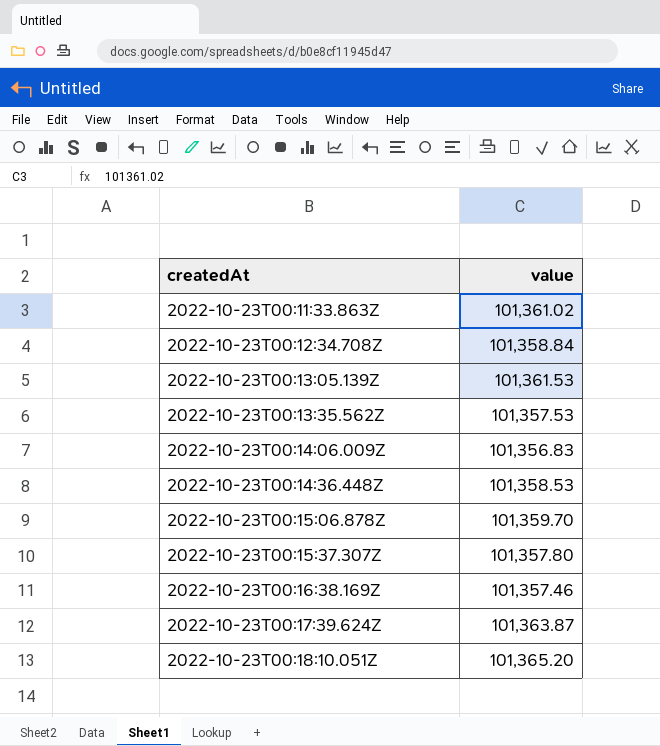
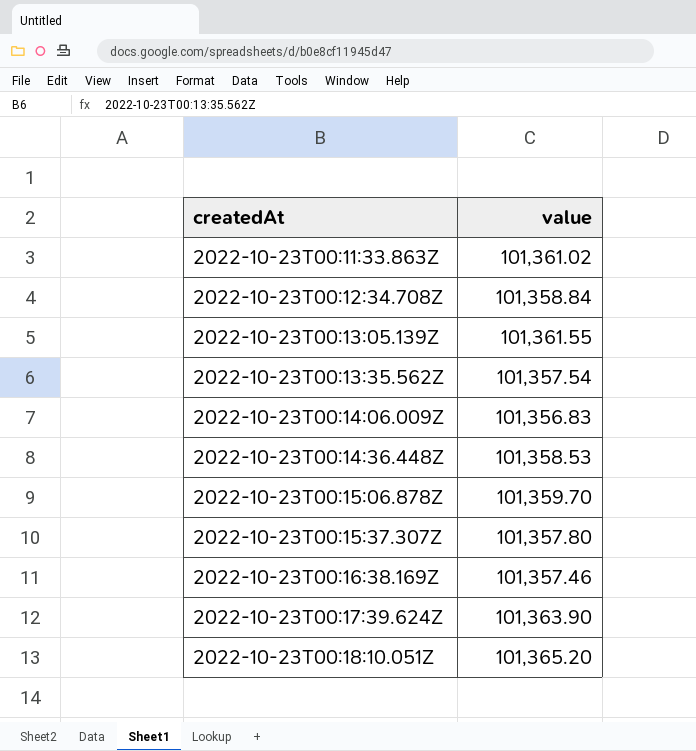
2022-10-23T00:13:05.139Z | value: 101,361.53 -> 101,361.55
2022-10-23T00:13:35.562Z | value: 101,357.53 -> 101,357.54
2022-10-23T00:17:39.624Z | value: 101,363.87 -> 101,363.90

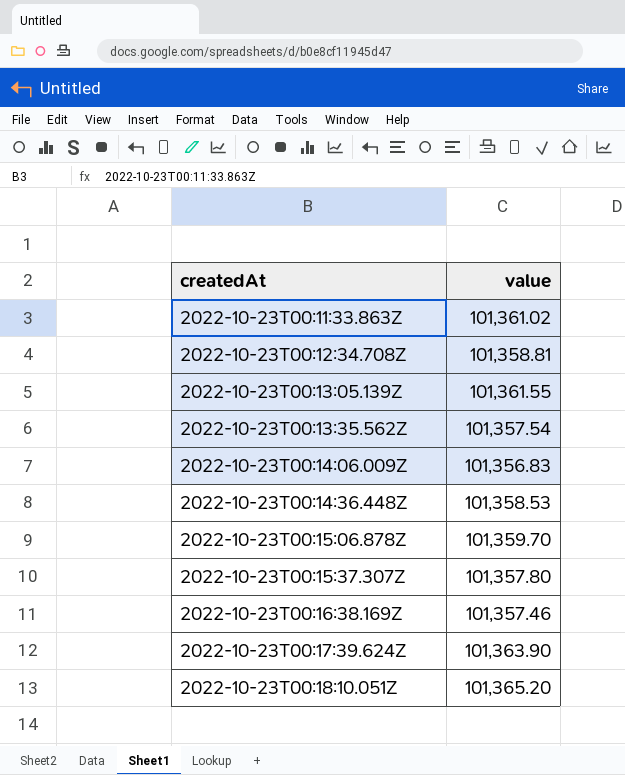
2022-10-23T00:12:34.708Z | value: 101,358.84 -> 101,358.81

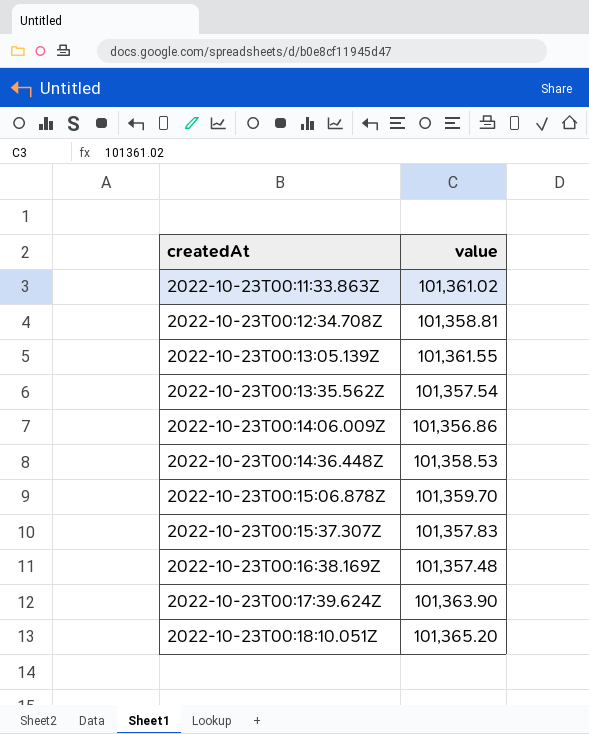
2022-10-23T00:14:06.009Z | value: 101,356.83 -> 101,356.86
2022-10-23T00:15:37.307Z | value: 101,357.80 -> 101,357.83
2022-10-23T00:16:38.169Z | value: 101,357.46 -> 101,357.48

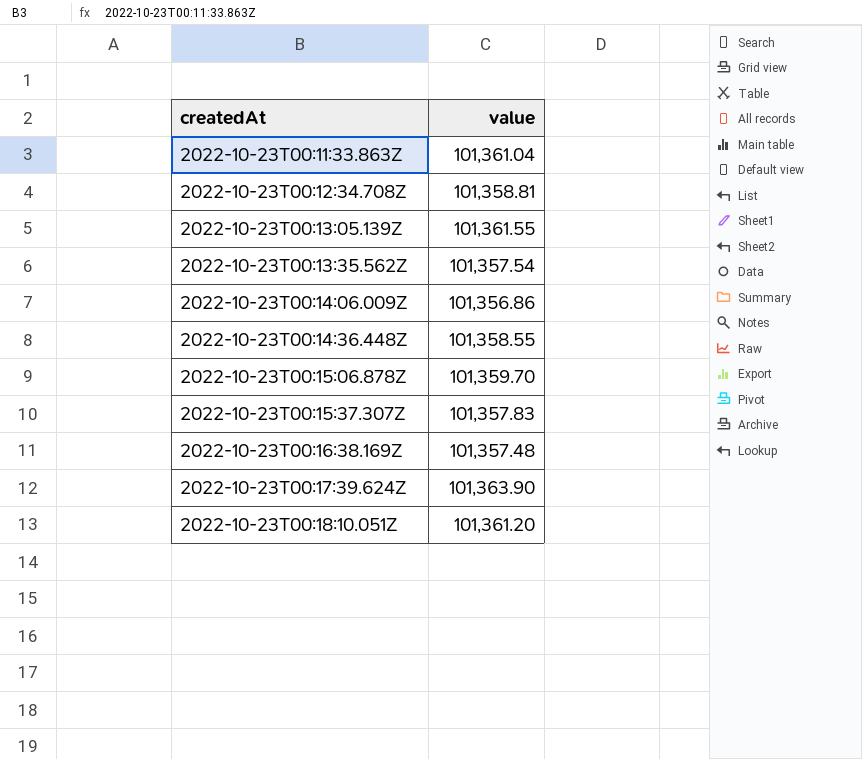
2022-10-23T00:11:33.863Z | value: 101,361.02 -> 101,361.04
2022-10-23T00:14:36.448Z | value: 101,358.53 -> 101,358.55
2022-10-23T00:18:10.051Z | value: 101,365.20 -> 101,361.20

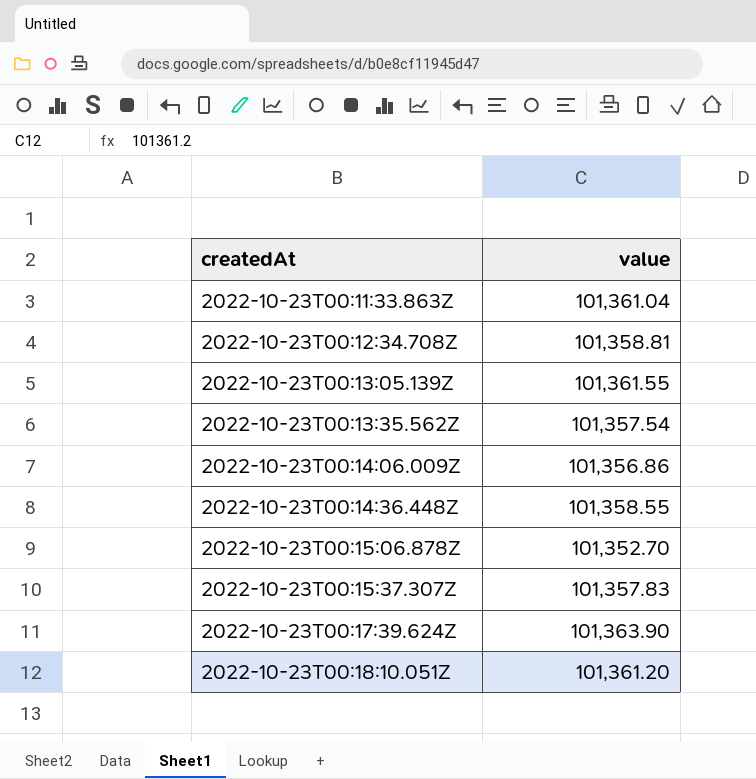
row 2022-10-23T00:16:38.169Z: 101,357.48 -> none
2022-10-23T00:15:06.878Z | value: 101,359.70 -> 101,352.70

